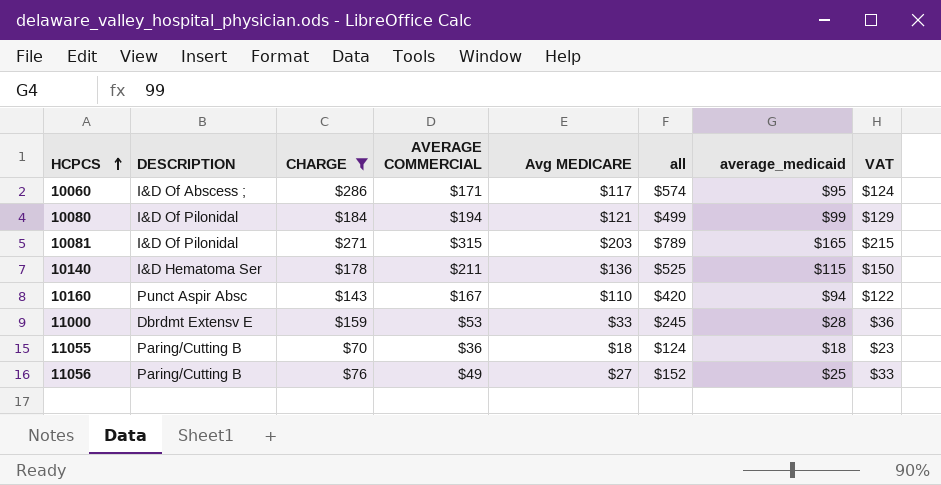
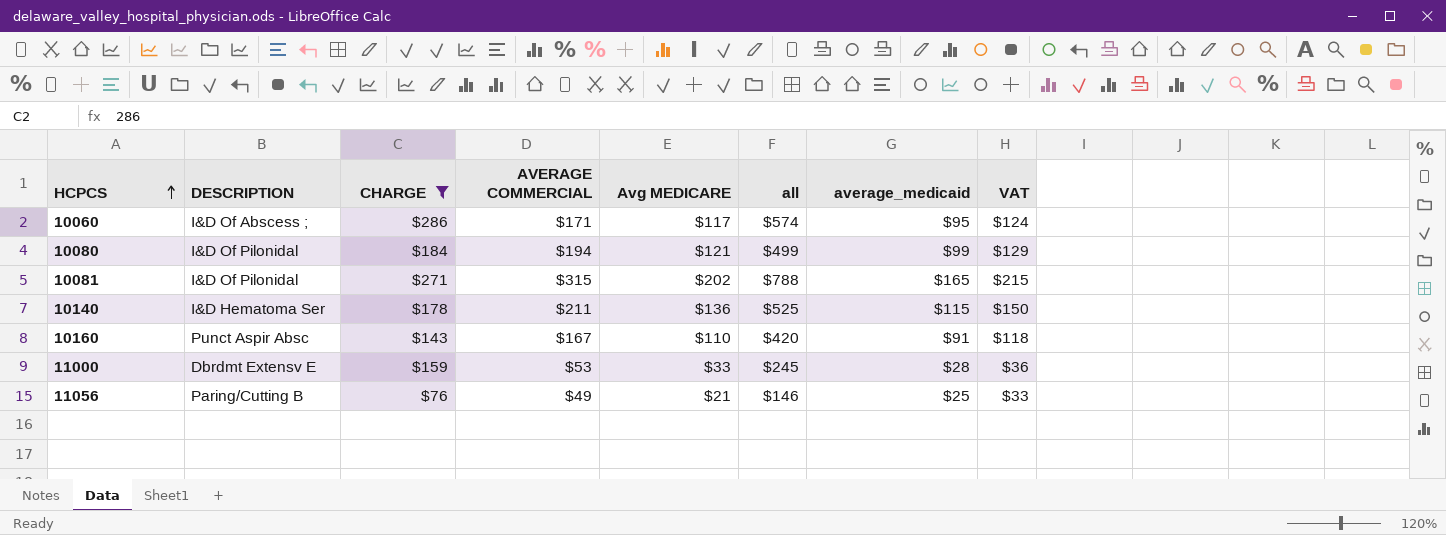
row 11055: Paring/Cutting B | $70 | $36 | $18 | $124 | $18 | $23 -> none
10081 | Avg MEDICARE: $203 -> $202
10081 | all: $789 -> $788
10160 | average_medicaid: $94 -> $91
10160 | VAT: $122 -> $118
11056 | Avg MEDICARE: $27 -> $21
11056 | all: $152 -> $146

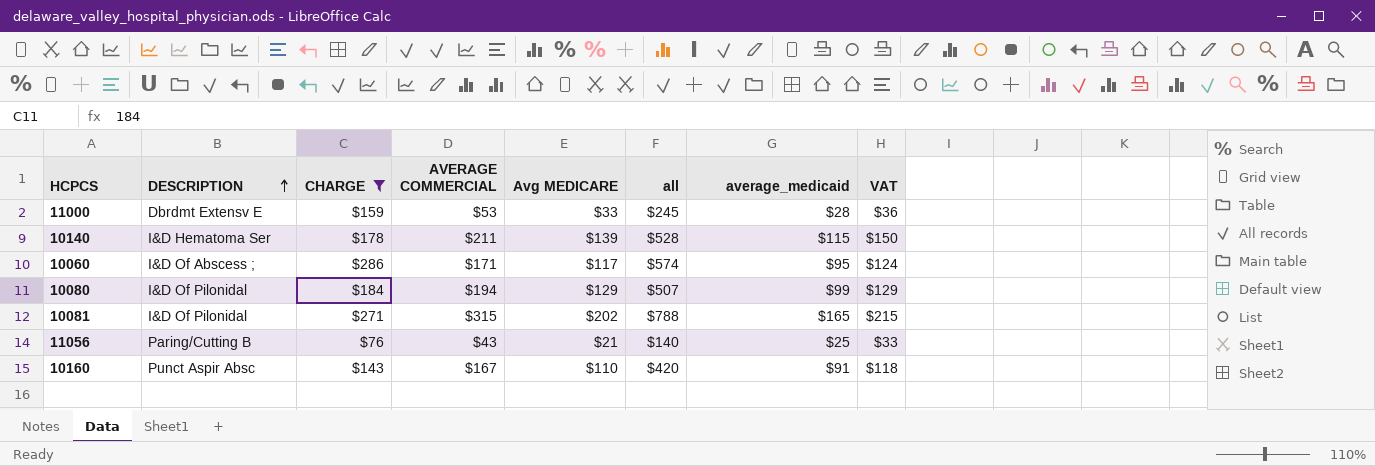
row order: HCPCS ascending -> DESCRIPTION ascending
10140 | Avg MEDICARE: $136 -> $139
10140 | all: $525 -> $528
10080 | Avg MEDICARE: $121 -> $129
10080 | all: $499 -> $507
11056 | AVERAGE COMMERCIAL: $49 -> $43
11056 | all: $146 -> $140

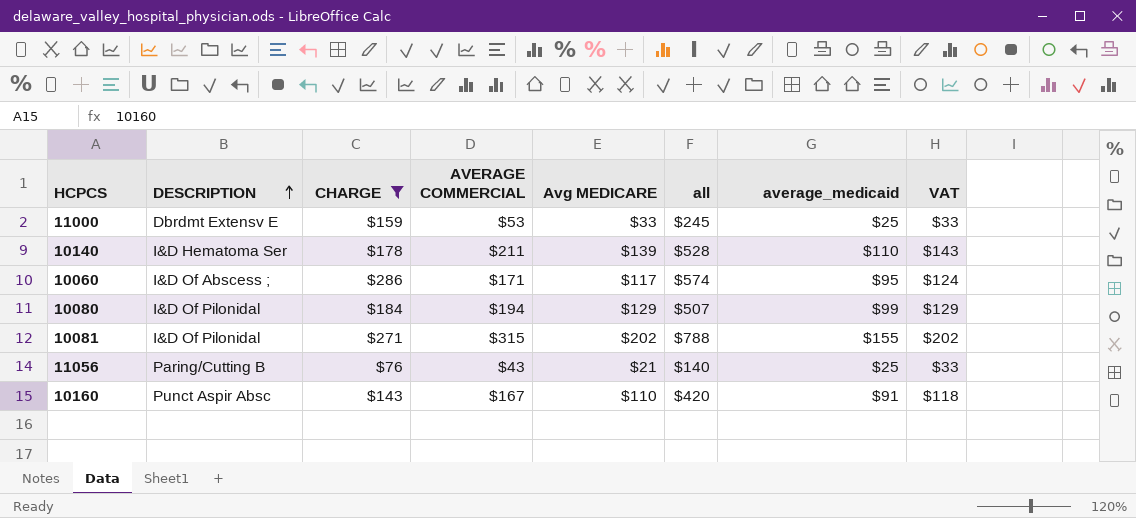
11000 | average_medicaid: $28 -> $25
11000 | VAT: $36 -> $33
10140 | average_medicaid: $115 -> $110
10140 | VAT: $150 -> $143
10081 | average_medicaid: $165 -> $155
10081 | VAT: $215 -> $202

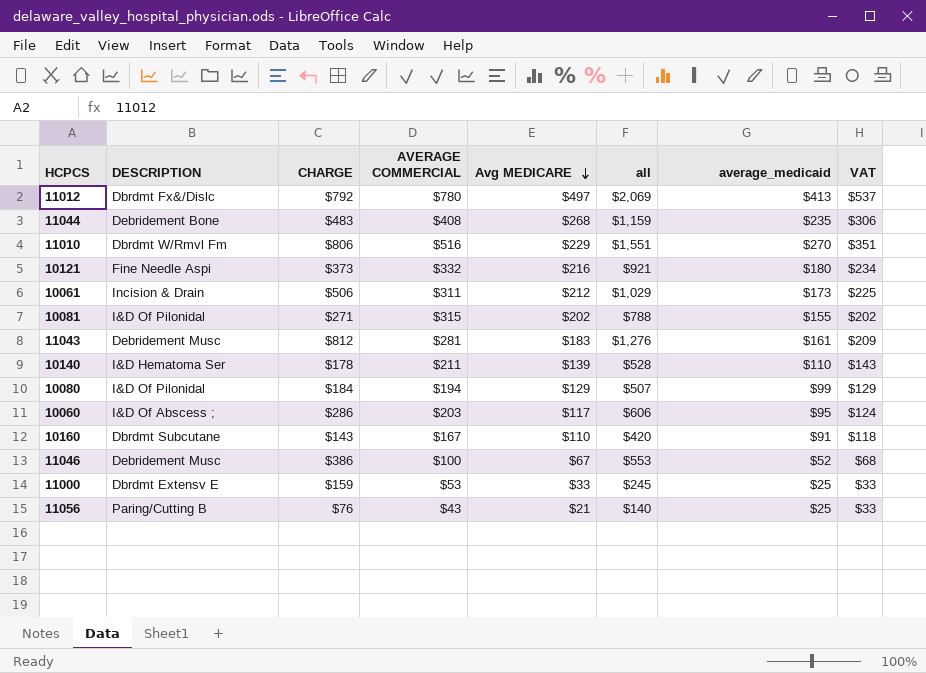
filter: CHARGE <= $286 -> none
row order: DESCRIPTION ascending -> Avg MEDICARE descending
10060 | AVERAGE COMMERCIAL: $171 -> $203
10060 | all: $574 -> $606
10160 | DESCRIPTION: Punct Aspir Absc -> Dbrdmt Subcutane

